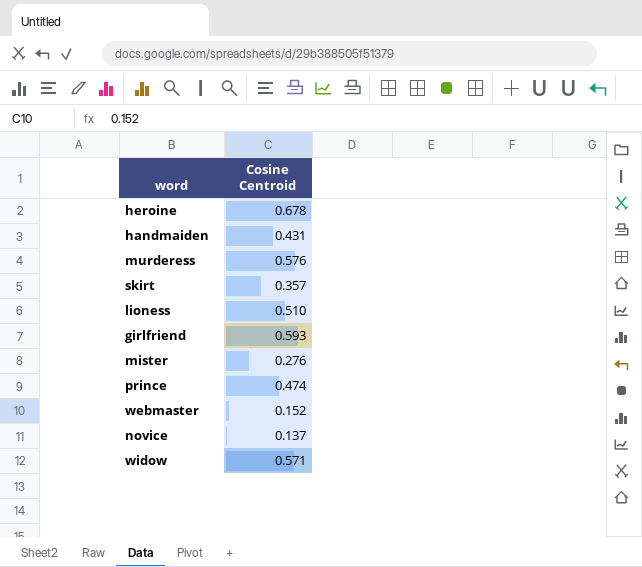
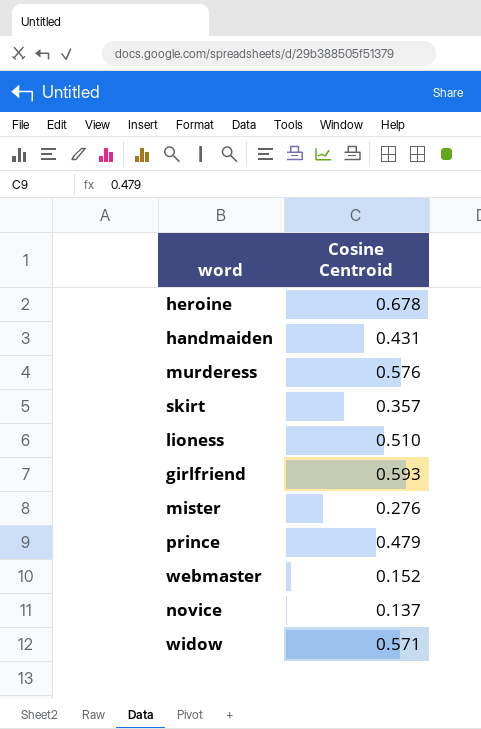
prince | Cosine Centroid: 0.474 -> 0.479

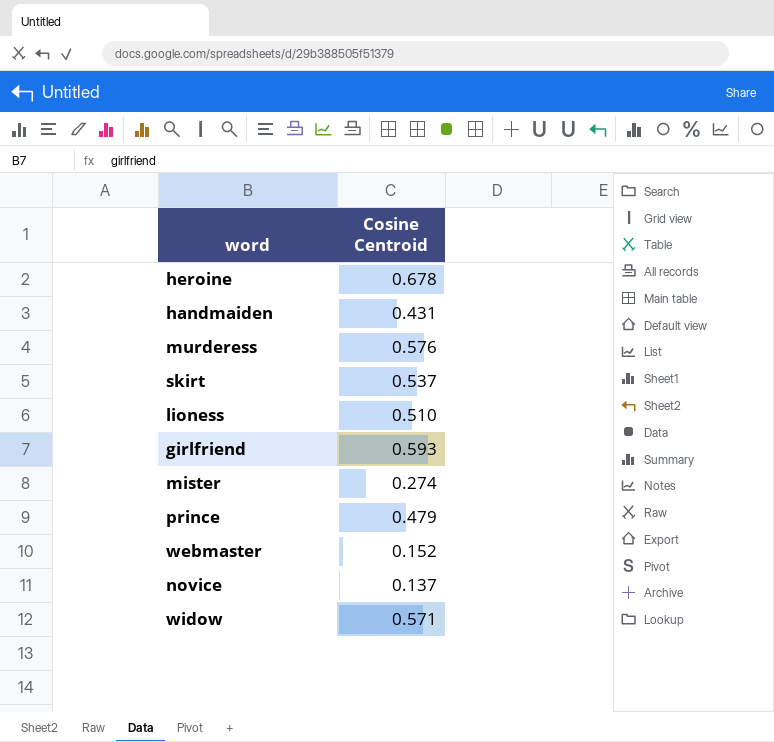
skirt | Cosine Centroid: 0.357 -> 0.537
mister | Cosine Centroid: 0.276 -> 0.274

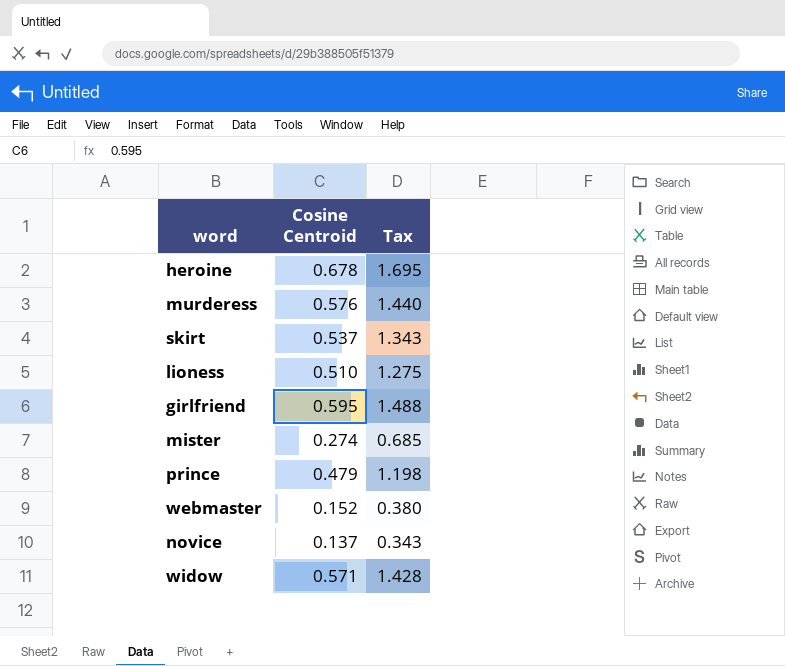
column Tax | formula: none -> [Cosine Centroid] * 2.5
row handmaiden: 0.431 -> none
girlfriend | Cosine Centroid: 0.593 -> 0.595

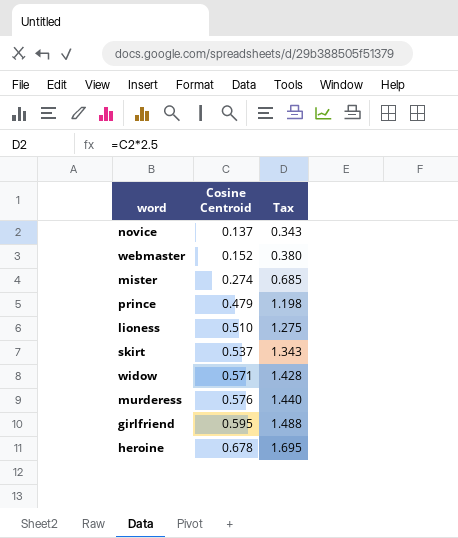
row order: none -> Cosine Centroid ascending

